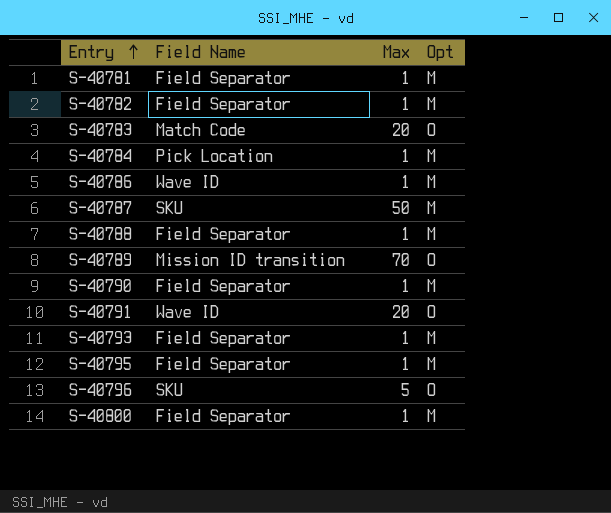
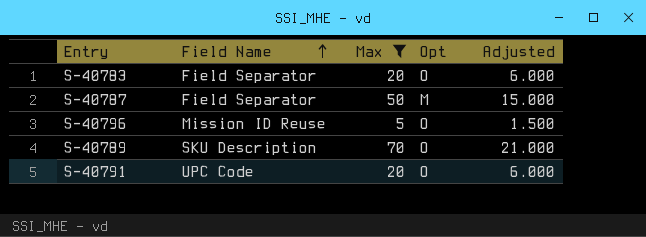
filter: none -> Max != 1
row order: Entry ascending -> Field Name ascending
column Adjusted | formula: none -> [Max] * 0.3
S-40783 | Field Name: Match Code -> Field Separator
S-40787 | Field Name: SKU -> Field Separator
S-40796 | Field Name: SKU -> Mission ID Reuse
S-40789 | Field Name: Mission ID transition -> SKU Description
S-40791 | Field Name: Wave ID -> UPC Code

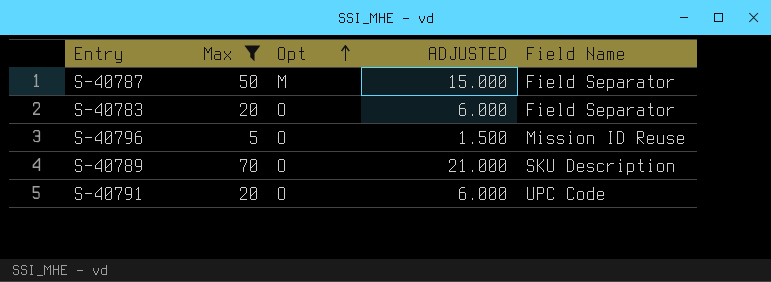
row order: Field Name ascending -> Opt ascending
column name: Adjusted -> ADJUSTED
column Field Name | position: 2 -> 5

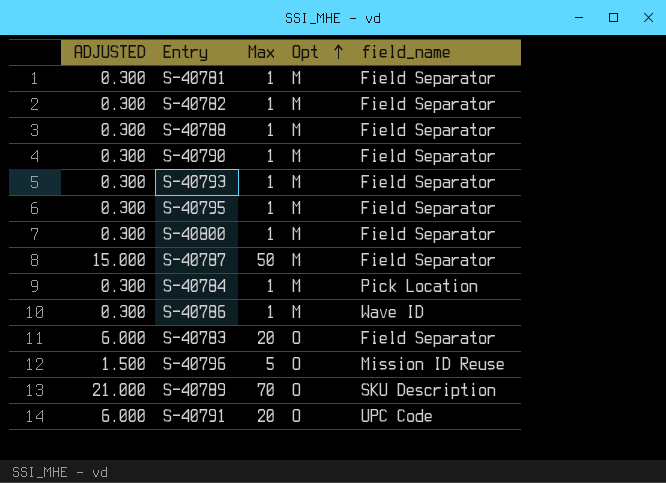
filter: Max != 1 -> none
column ADJUSTED | position: 4 -> 1
column name: Field Name -> field_name

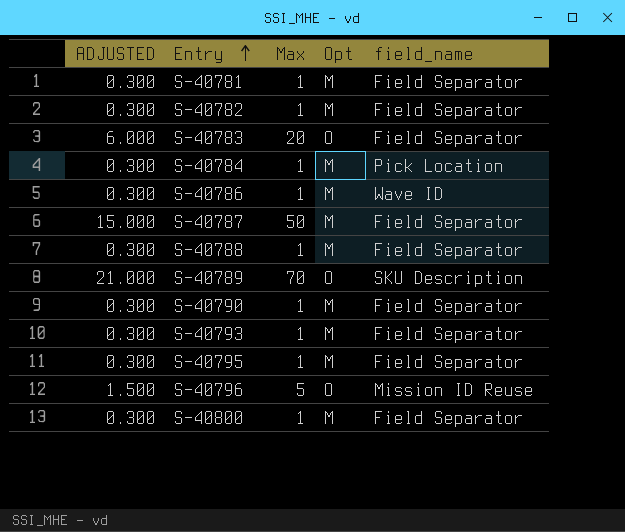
row order: Opt ascending -> Entry ascending
row S-40791: 6.000 | 20 | O | UPC Code -> none

